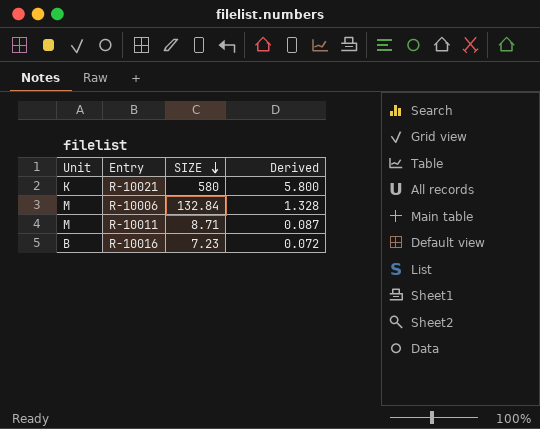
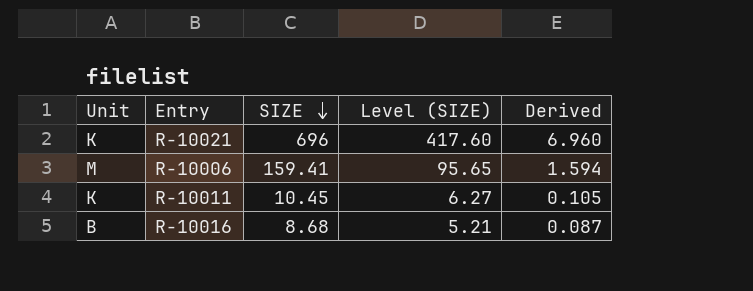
column Level (SIZE) | formula: none -> [SIZE] * 0.6
R-10021 | SIZE: 580 -> 696
R-10021 | Derived: 5.800 -> 6.960
R-10006 | SIZE: 132.84 -> 159.41
R-10006 | Derived: 1.328 -> 1.594
R-10011 | Unit: M -> K
R-10011 | SIZE: 8.71 -> 10.45
R-10011 | Derived: 0.087 -> 0.105
R-10016 | SIZE: 7.23 -> 8.68
R-10016 | Derived: 0.072 -> 0.087

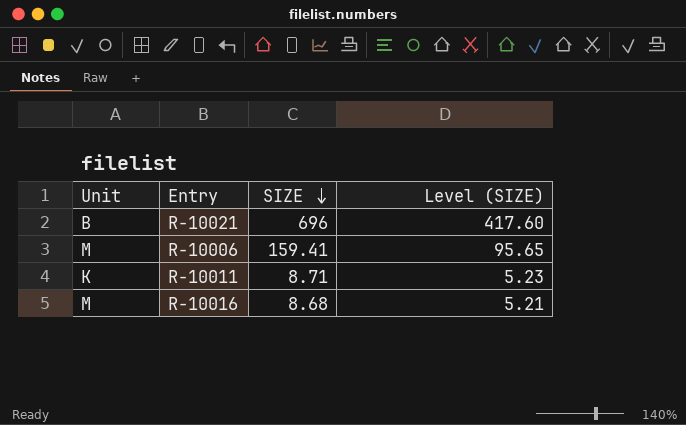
column Derived | formula: [SIZE] * 0.01 -> none
R-10021 | Unit: K -> B
R-10011 | SIZE: 10.45 -> 8.71
R-10011 | Level (SIZE): 6.27 -> 5.23
R-10016 | Unit: B -> M

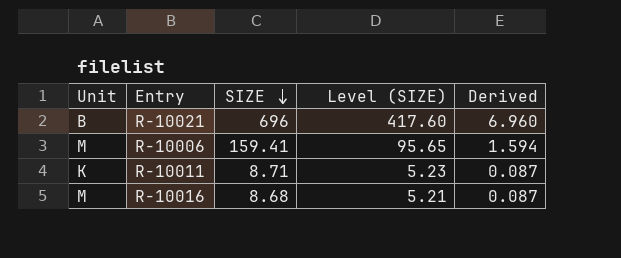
column Derived | formula: none -> [SIZE] * 0.01

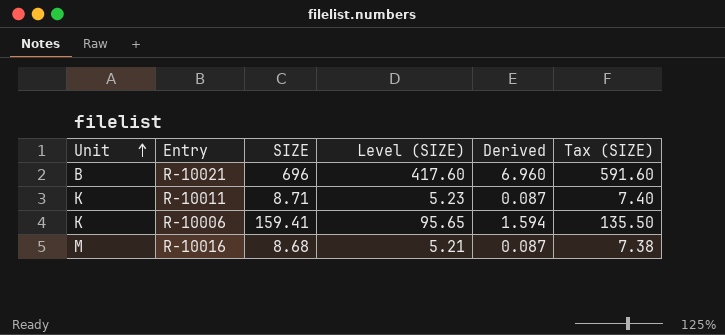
row order: SIZE descending -> Unit ascending
column Tax (SIZE) | formula: none -> [SIZE] * 0.85
R-10006 | Unit: M -> K

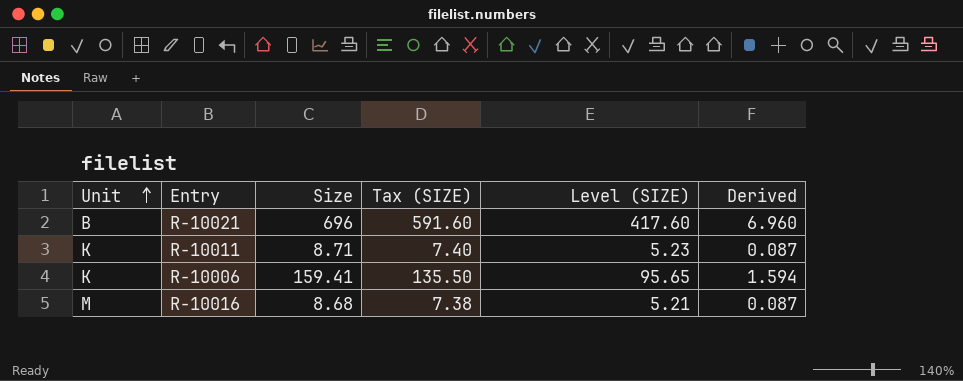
column name: SIZE -> Size
column Tax (SIZE) | position: 6 -> 4

